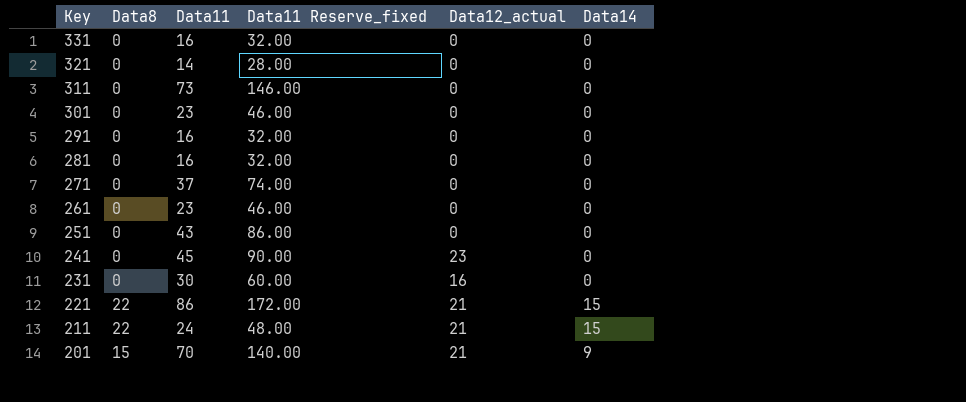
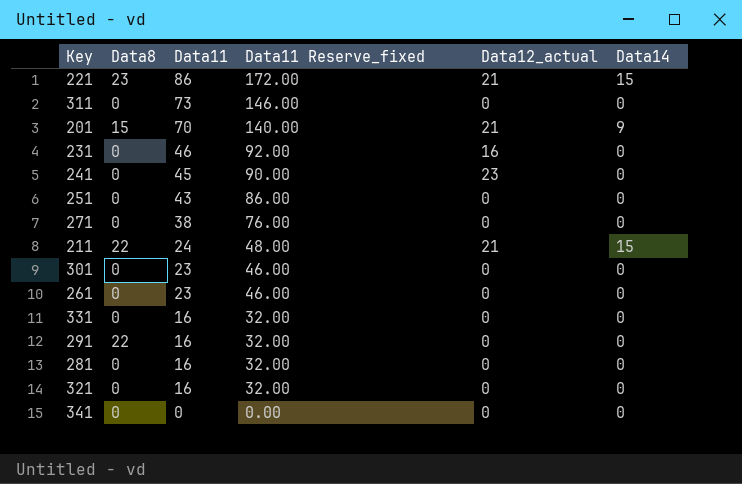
row order: Key descending -> Data11 descending
221 | Data8: 22 -> 23
231 | Data11: 30 -> 46
231 | Data11 Reserve_fixed: 60.00 -> 92.00
271 | Data11: 37 -> 38
271 | Data11 Reserve_fixed: 74.00 -> 76.00
291 | Data8: 0 -> 22
321 | Data11: 14 -> 16
321 | Data11 Reserve_fixed: 28.00 -> 32.00
row 341: none -> 0 | 0 | 0.00 | 0 | 0

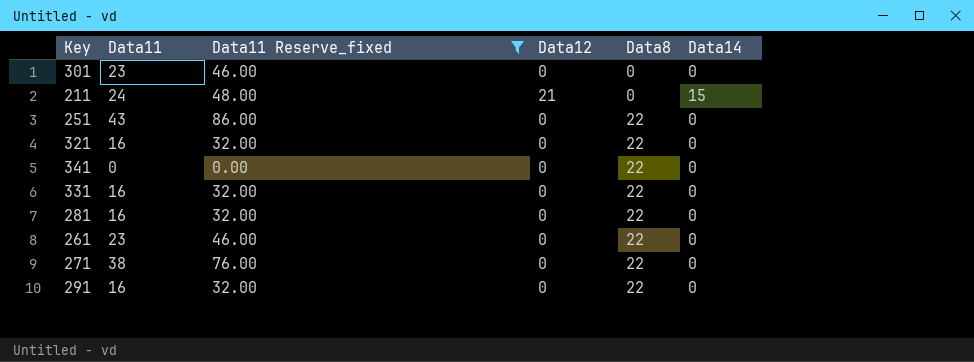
filter: none -> Data11 Reserve_fixed <= 86.00
row order: Data11 descending -> Data8 ascending
column name: Data12_actual -> Data12
column Data8 | position: 2 -> 5
211 | Data8: 22 -> 0
251 | Data8: 0 -> 22
321 | Data8: 0 -> 22
341 | Data8: 0 -> 22
331 | Data8: 0 -> 22
281 | Data8: 0 -> 22
261 | Data8: 0 -> 22
271 | Data8: 0 -> 22

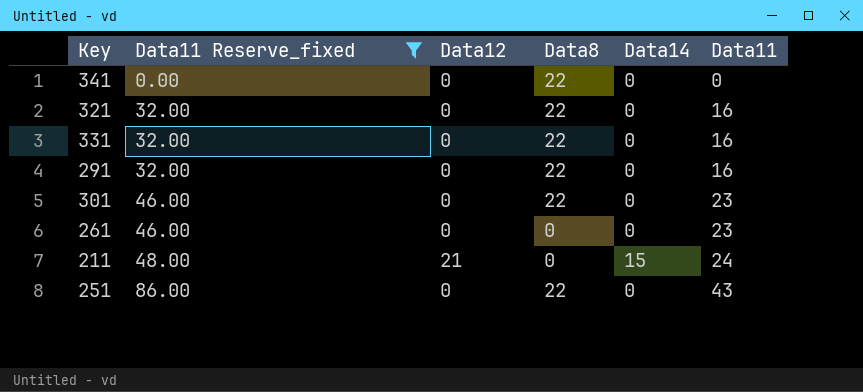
row order: Data8 ascending -> Data11 Reserve_fixed ascending
column Data11 | position: 2 -> 6
row 281: 16 | 32.00 | 0 | 22 | 0 -> none
row 271: 38 | 76.00 | 0 | 22 | 0 -> none
301 | Data8: 0 -> 22
261 | Data8: 22 -> 0

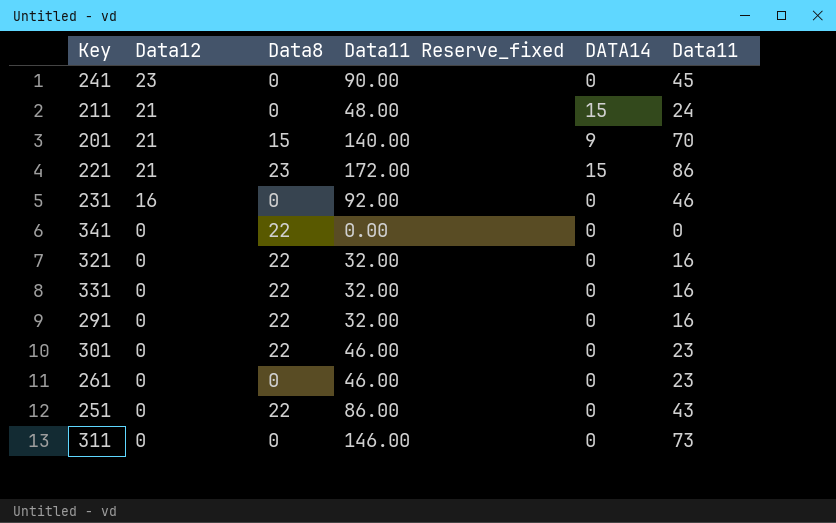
filter: Data11 Reserve_fixed <= 86.00 -> none
row order: Data11 Reserve_fixed ascending -> Data12 descending
column Data11 Reserve_fixed | position: 2 -> 4
column name: Data14 -> DATA14

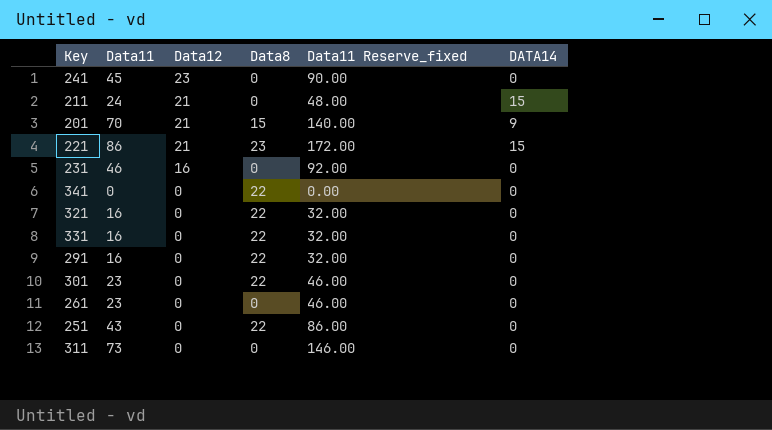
column Data11 | position: 6 -> 2

